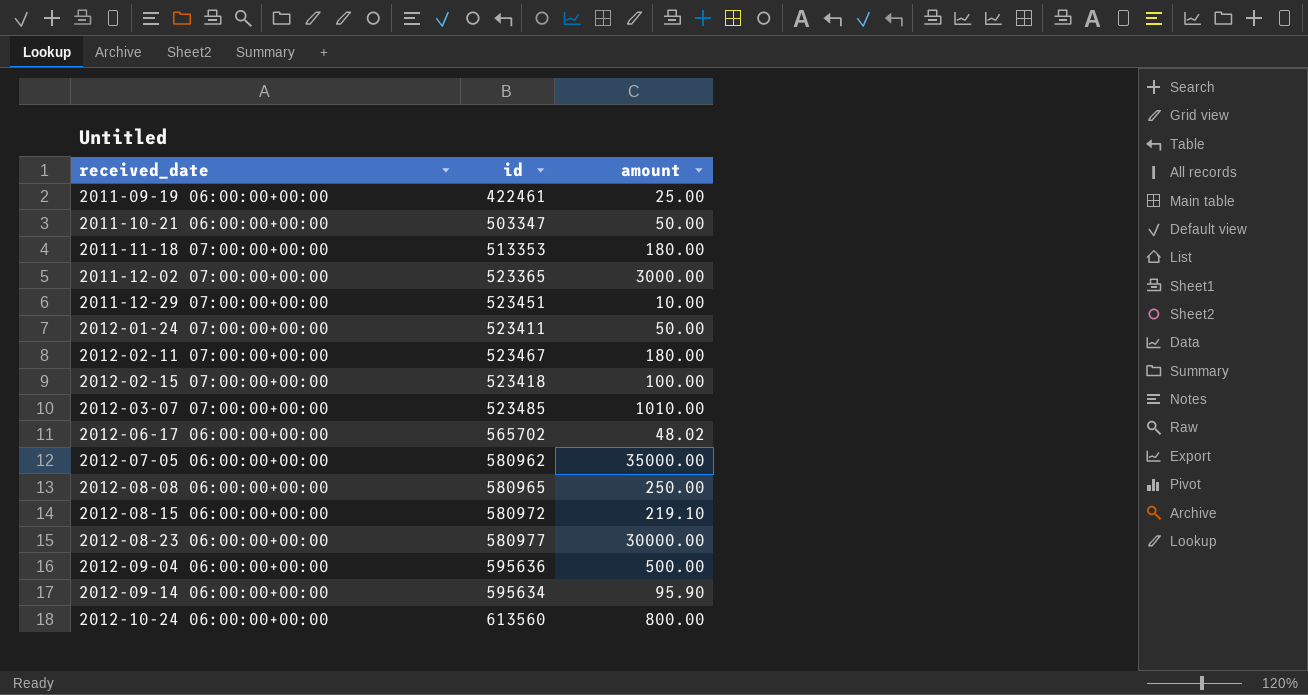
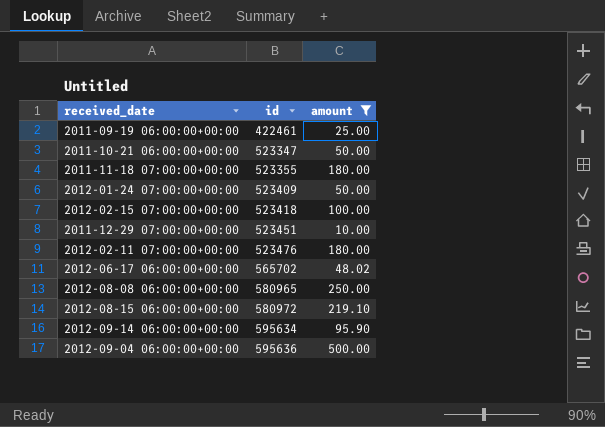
filter: none -> amount <= 500.00
row order: received_date ascending -> id ascending
2011-10-21 06:00:00+00:00 | id: 503347 -> 523347
2011-11-18 07:00:00+00:00 | id: 513353 -> 523355
2012-01-24 07:00:00+00:00 | id: 523411 -> 523409
2012-02-11 07:00:00+00:00 | id: 523467 -> 523476

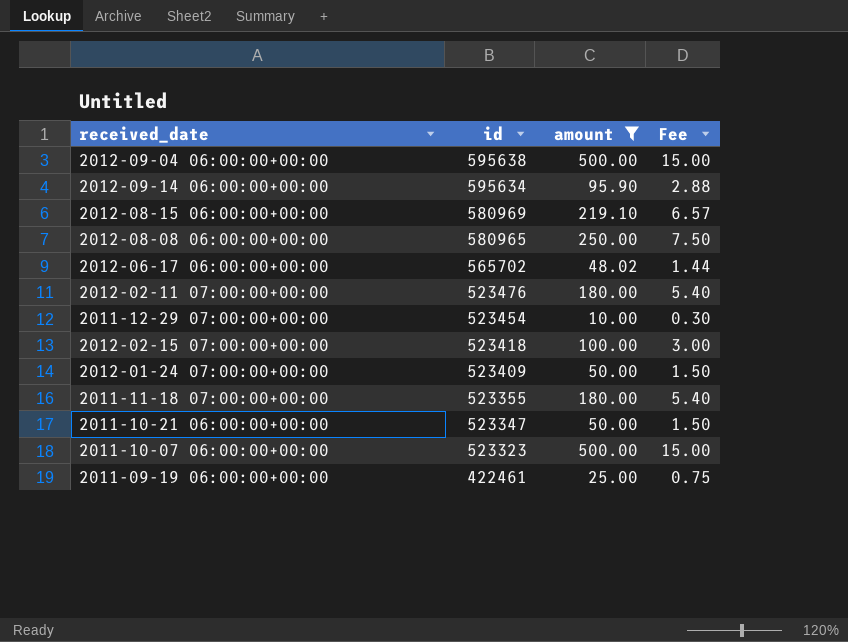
row order: id ascending -> id descending
column Fee | formula: none -> [amount] * 0.03
2012-09-04 06:00:00+00:00 | id: 595636 -> 595638
2012-08-15 06:00:00+00:00 | id: 580972 -> 580969
2011-12-29 07:00:00+00:00 | id: 523451 -> 523454
row 2011-10-07 06:00:00+00:00: none -> 523323 | 500.00 | 15.00

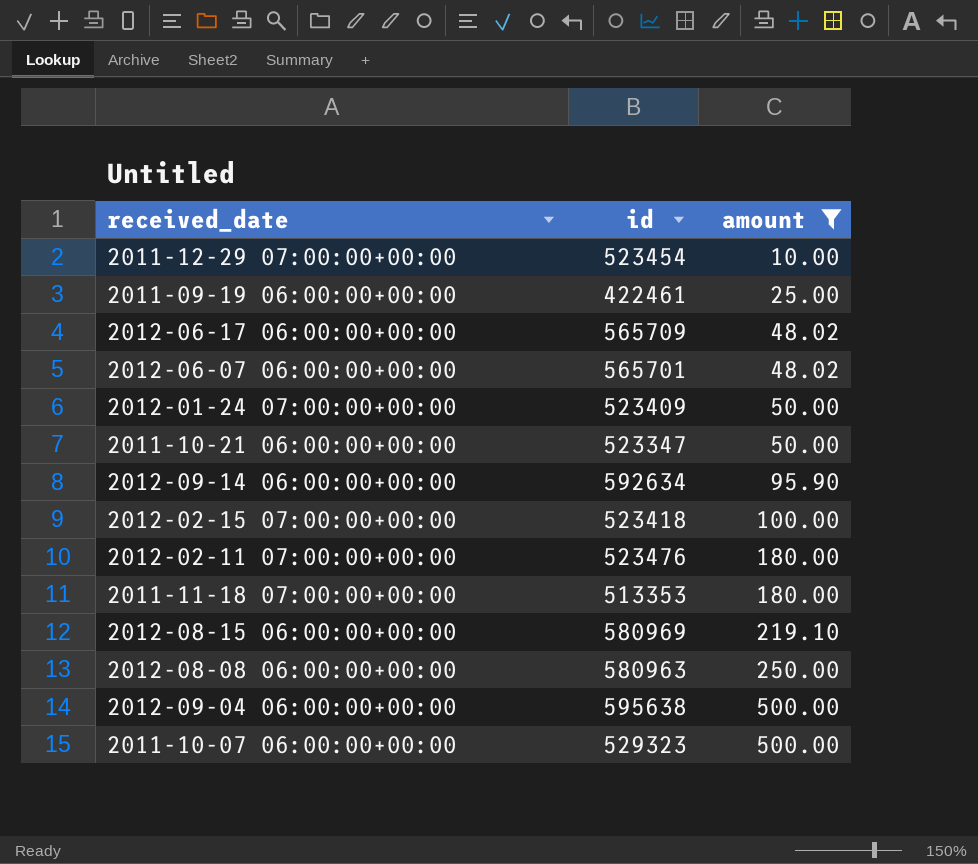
row order: id descending -> amount ascending
column Fee | formula: [amount] * 0.03 -> none
2012-06-17 06:00:00+00:00 | id: 565702 -> 565709
row 2012-06-07 06:00:00+00:00: none -> 565701 | 48.02
2012-09-14 06:00:00+00:00 | id: 595634 -> 592634
2011-11-18 07:00:00+00:00 | id: 523355 -> 513353
2012-08-08 06:00:00+00:00 | id: 580965 -> 580963
2011-10-07 06:00:00+00:00 | id: 523323 -> 529323

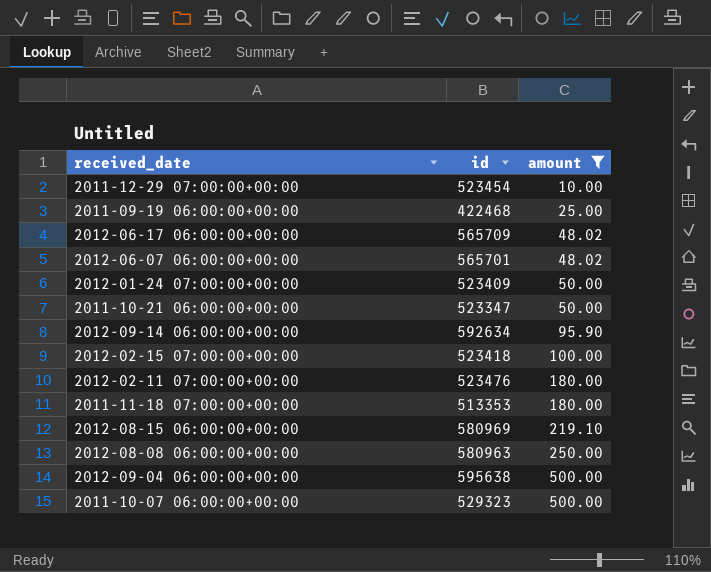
2011-09-19 06:00:00+00:00 | id: 422461 -> 422468

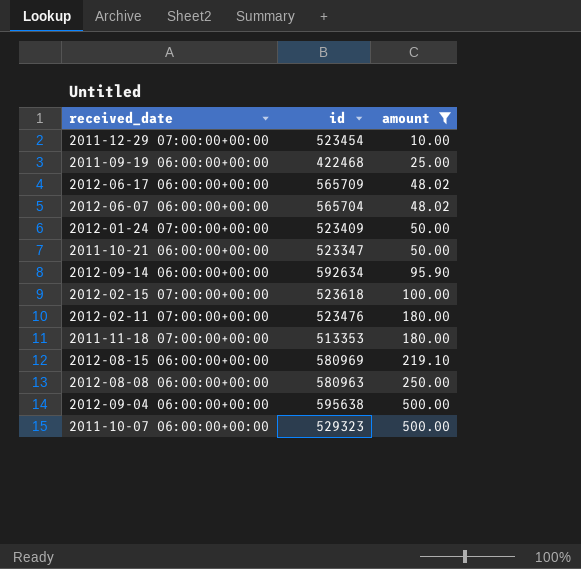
2012-06-07 06:00:00+00:00 | id: 565701 -> 565704
2012-02-15 07:00:00+00:00 | id: 523418 -> 523618

